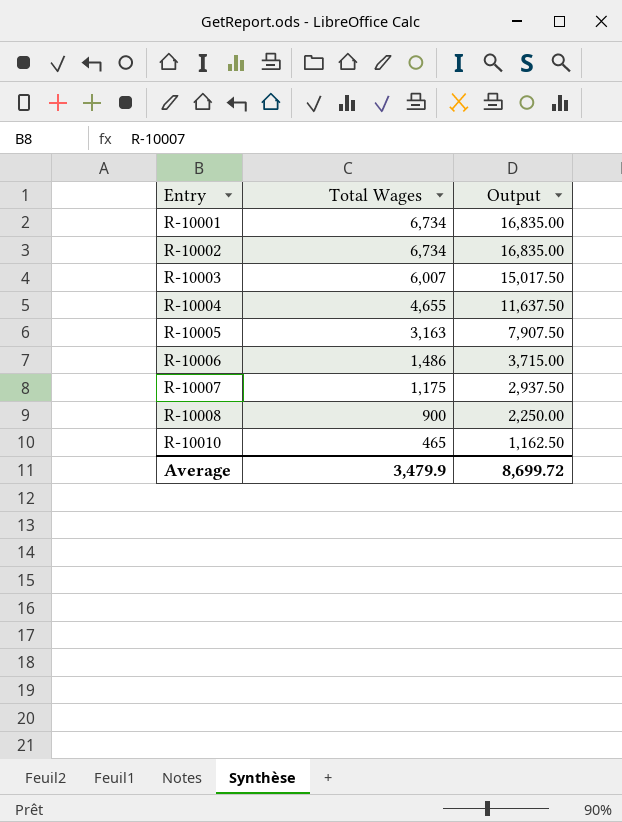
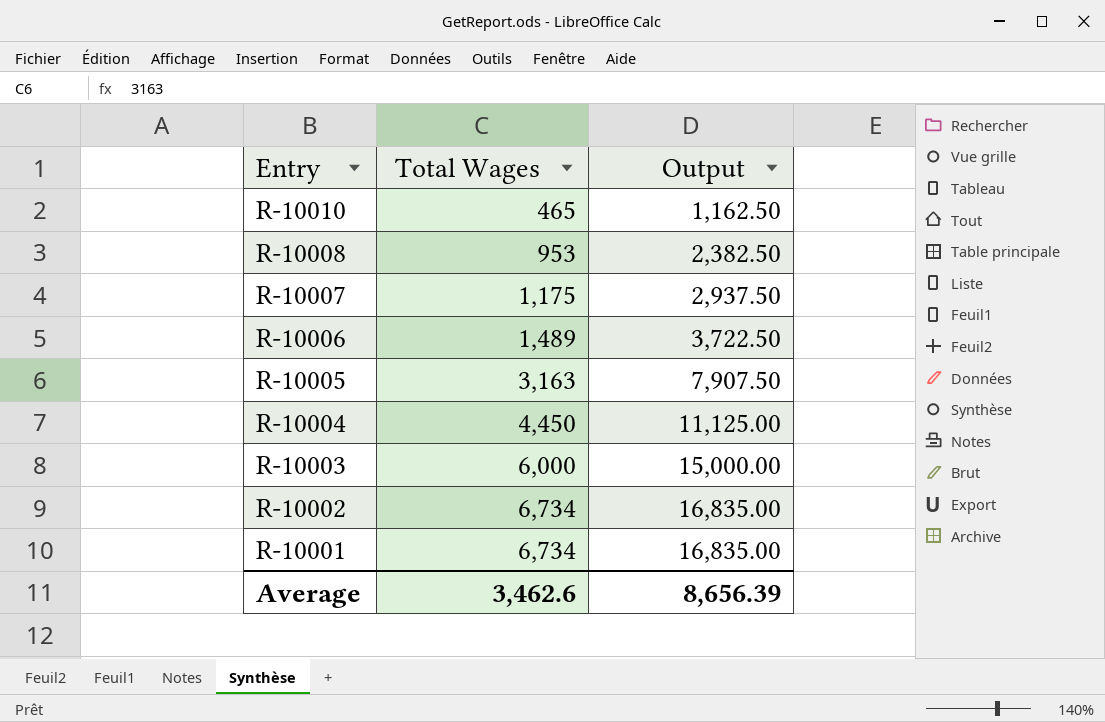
row order: Entry ascending -> Entry descending
R-10008 | Total Wages: 900 -> 953
R-10008 | Output: 2,250.00 -> 2,382.50
R-10006 | Total Wages: 1,486 -> 1,489
R-10006 | Output: 3,715.00 -> 3,722.50
R-10004 | Total Wages: 4,655 -> 4,450
R-10004 | Output: 11,637.50 -> 11,125.00
R-10003 | Total Wages: 6,007 -> 6,000
R-10003 | Output: 15,017.50 -> 15,000.00
Average | Total Wages: 3,479.9 -> 3,462.6
Average | Output: 8,699.72 -> 8,656.39

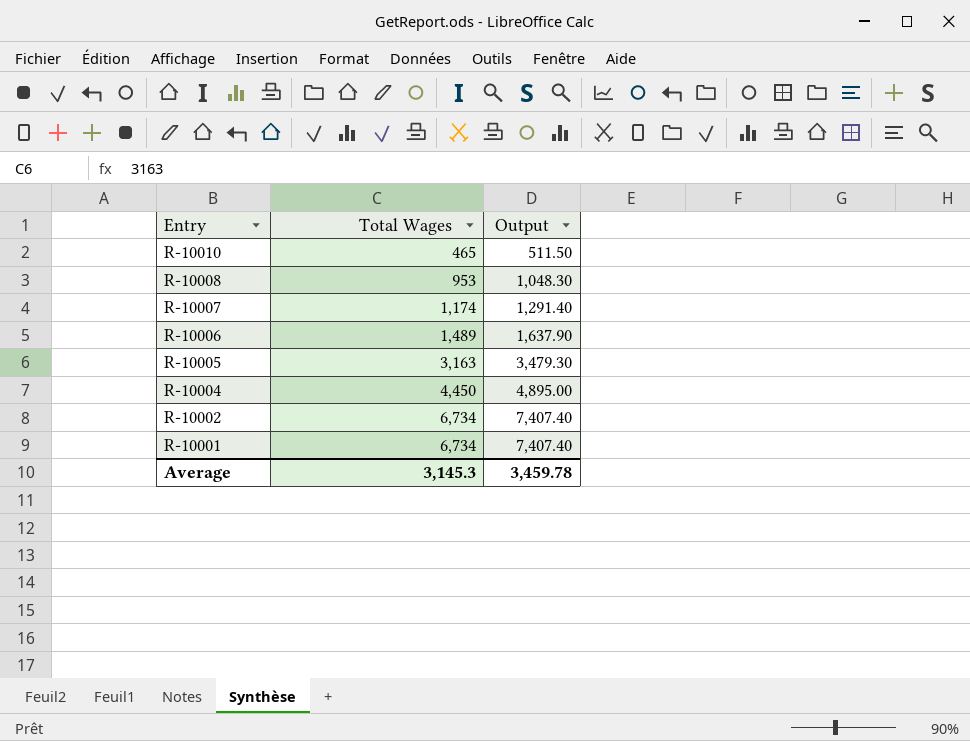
column Output | formula: [Total Wages] * 2.5 -> [Total Wages] * 1.1
row R-10003: 6,000 | 15,000.00 -> none
R-10007 | Total Wages: 1,175 -> 1,174
Average | Total Wages: 3,462.6 -> 3,145.3
Average | Output: 8,656.39 -> 3,459.78

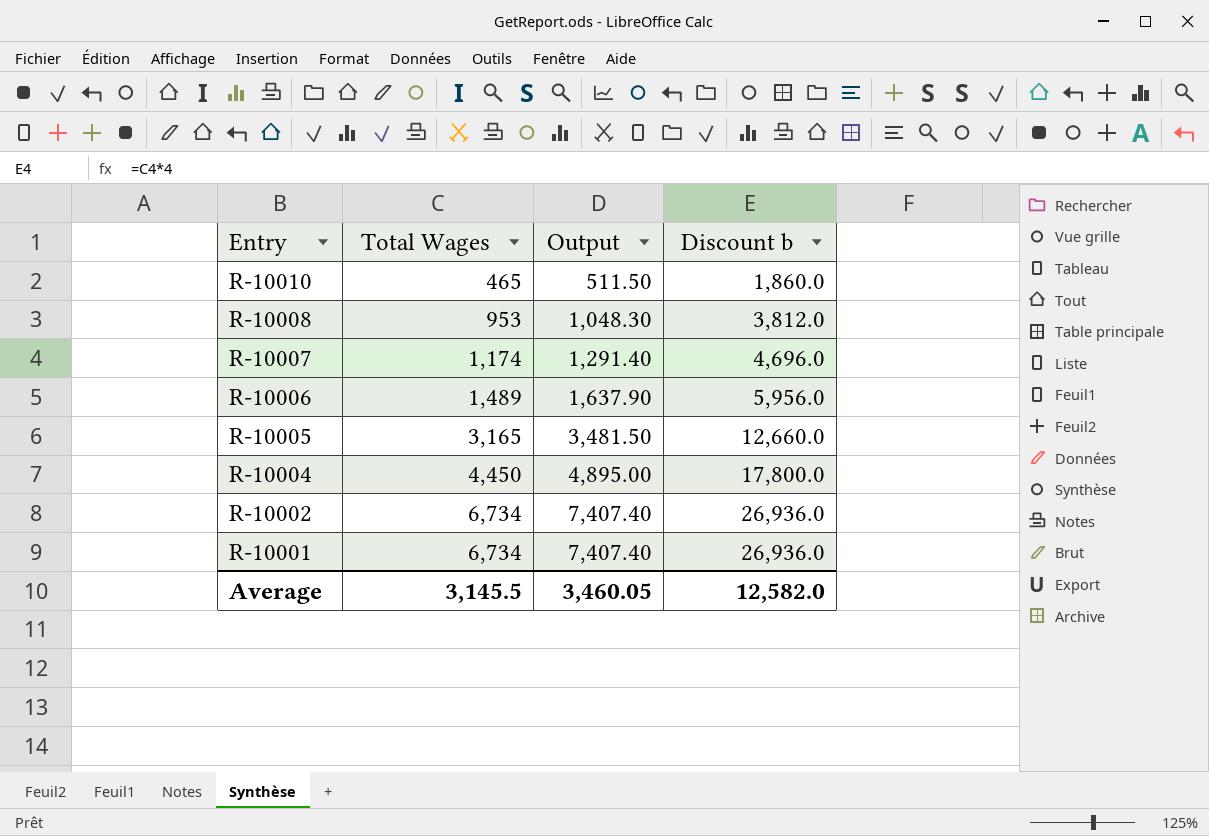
column Discount b | formula: none -> [Total Wages] * 4
R-10005 | Total Wages: 3,163 -> 3,165
R-10005 | Output: 3,479.30 -> 3,481.50
Average | Total Wages: 3,145.3 -> 3,145.5
Average | Output: 3,459.78 -> 3,460.05

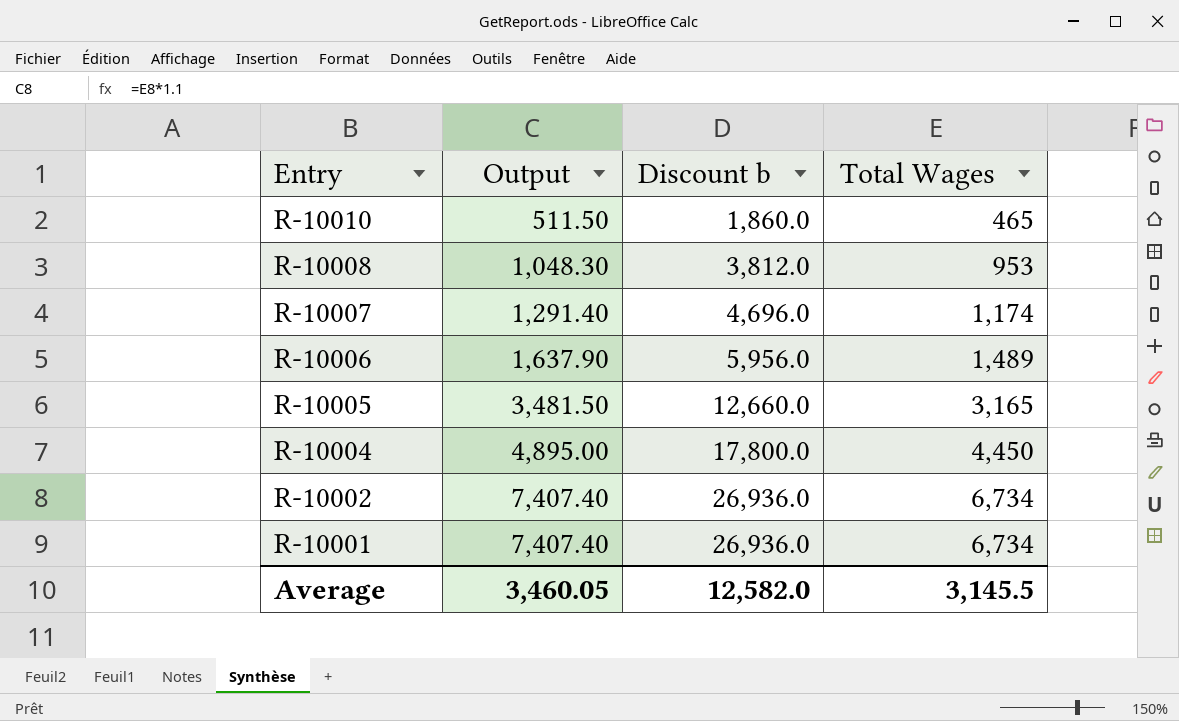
column Total Wages | position: 2 -> 4

